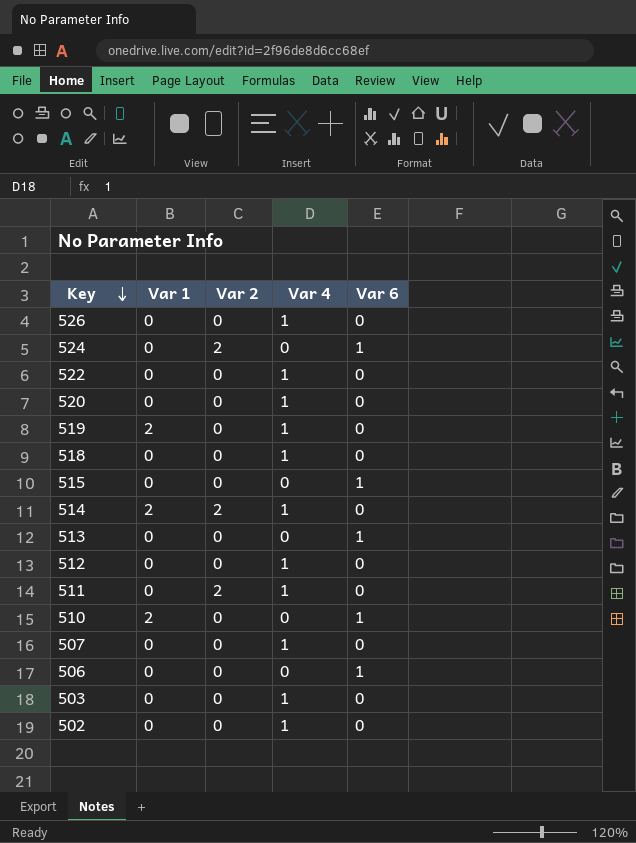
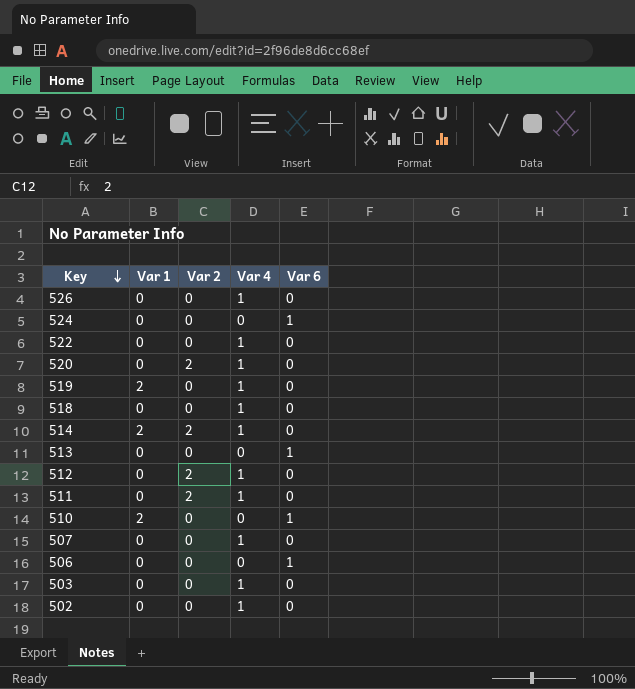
row 515: 0 | 0 | 0 | 1 -> none
524 | Var 2: 2 -> 0
520 | Var 2: 0 -> 2
512 | Var 2: 0 -> 2

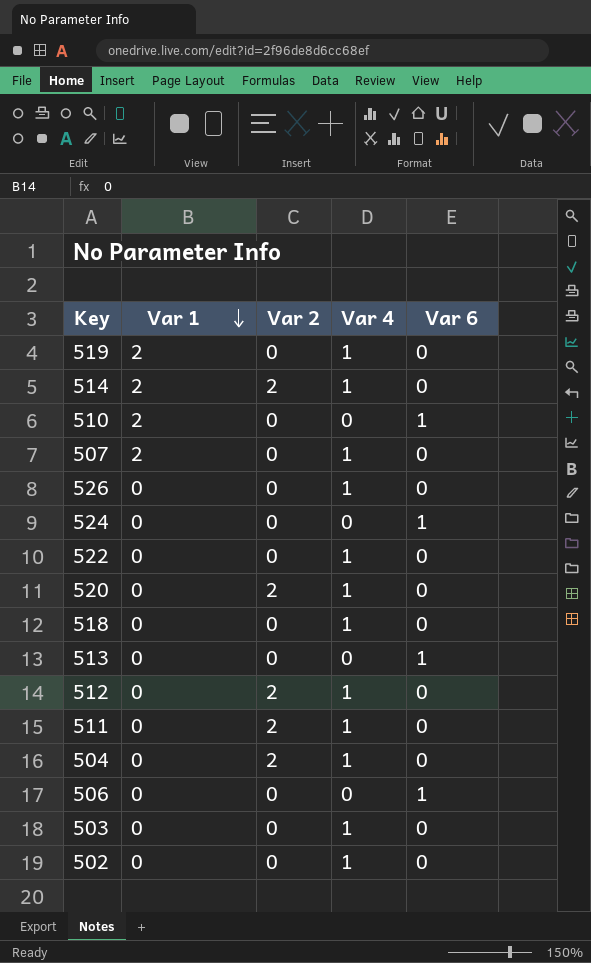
row order: Key descending -> Var 1 descending
507 | Var 1: 0 -> 2
row 504: none -> 0 | 2 | 1 | 0

